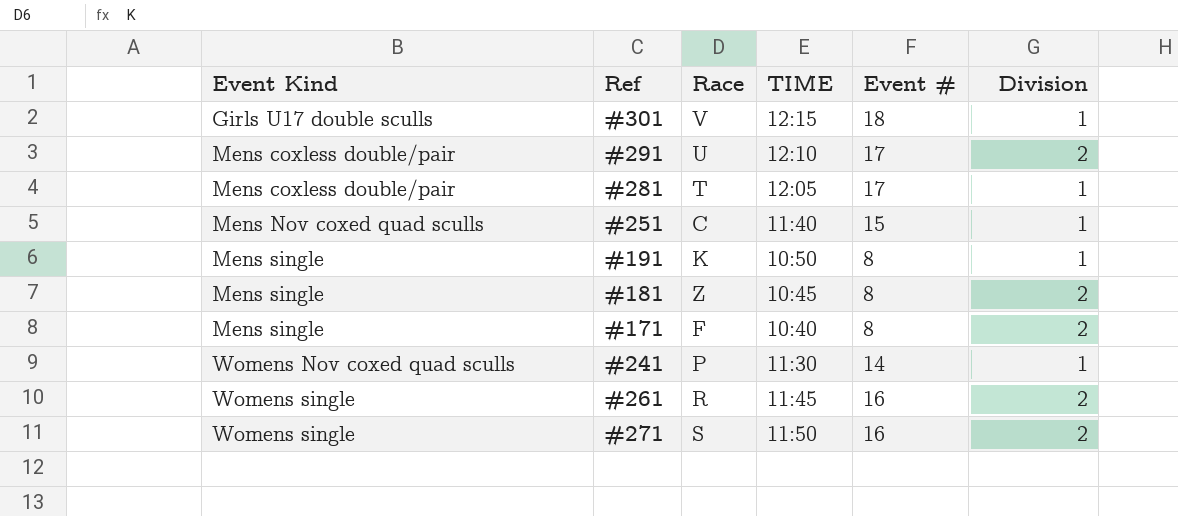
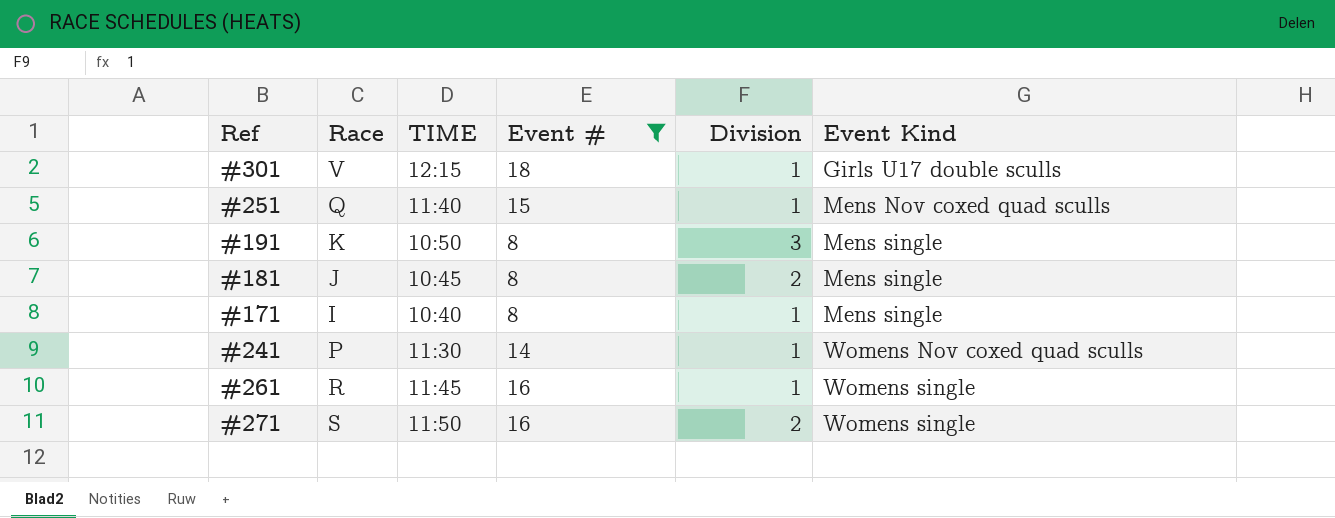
filter: none -> Event # != 17
column Event Kind | position: 1 -> 6
#251 | Race: C -> Q
#191 | Division: 1 -> 3
#181 | Race: Z -> J
#171 | Race: F -> I
#171 | Division: 2 -> 1
#261 | Division: 2 -> 1

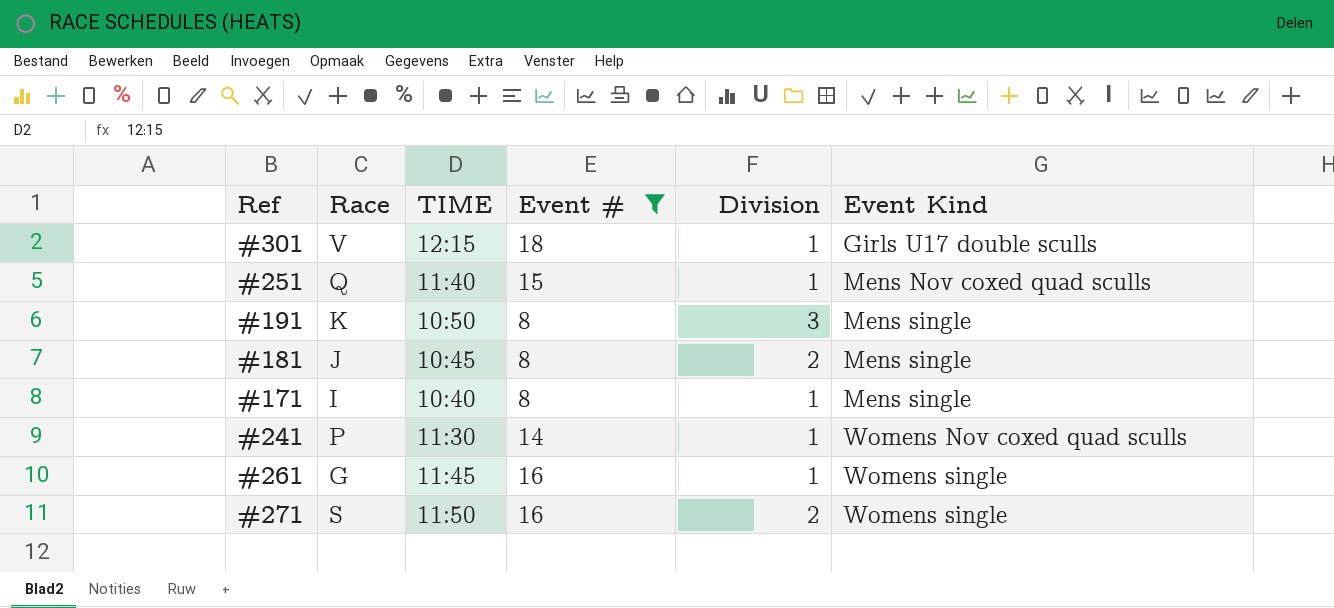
#261 | Race: R -> G

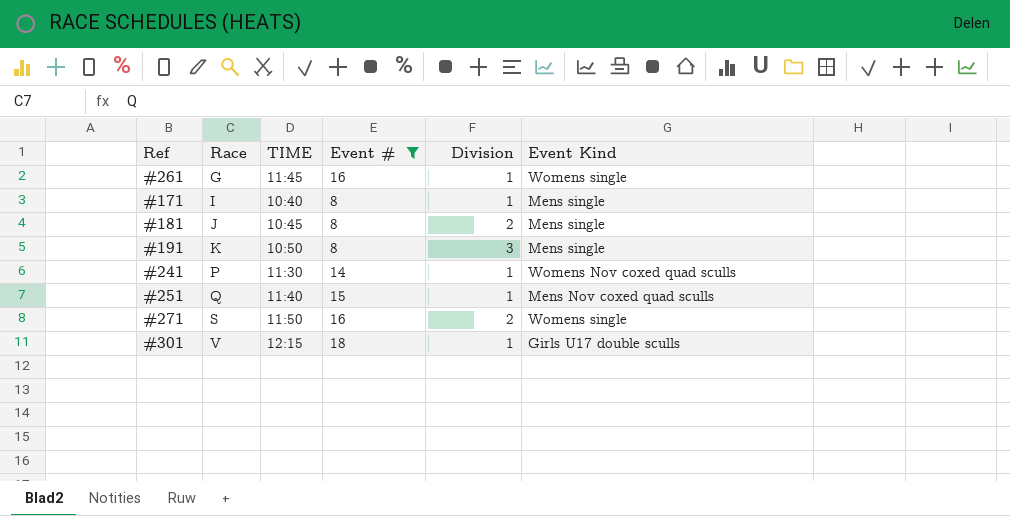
row order: Event Kind ascending -> Race ascending

